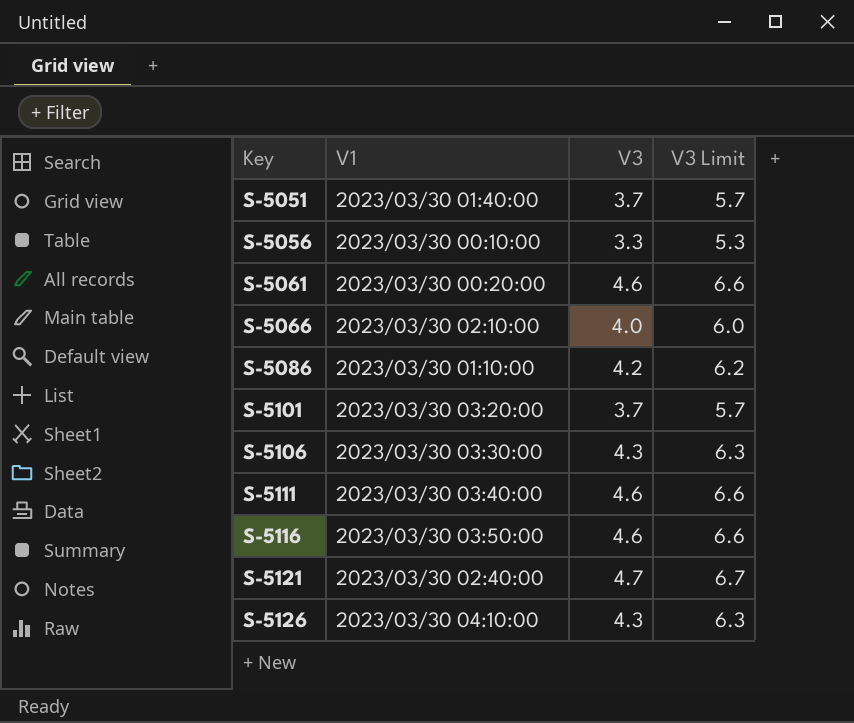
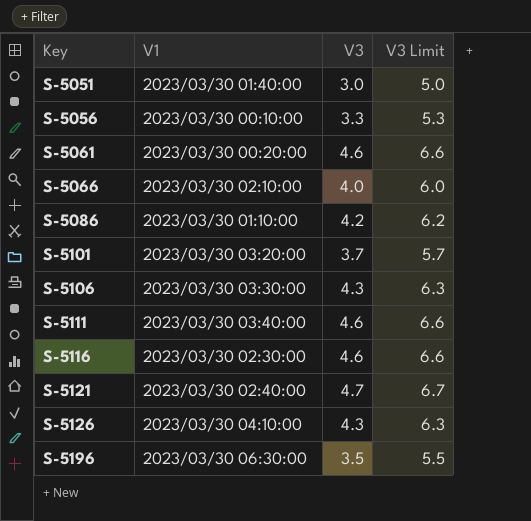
S-5051 | V3: 3.7 -> 3.0
S-5051 | V3 Limit: 5.7 -> 5.0
S-5116 | V1: 2023/03/30 03:50:00 -> 2023/03/30 02:30:00
row S-5196: none -> 2023/03/30 06:30:00 | 3.5 | 5.5

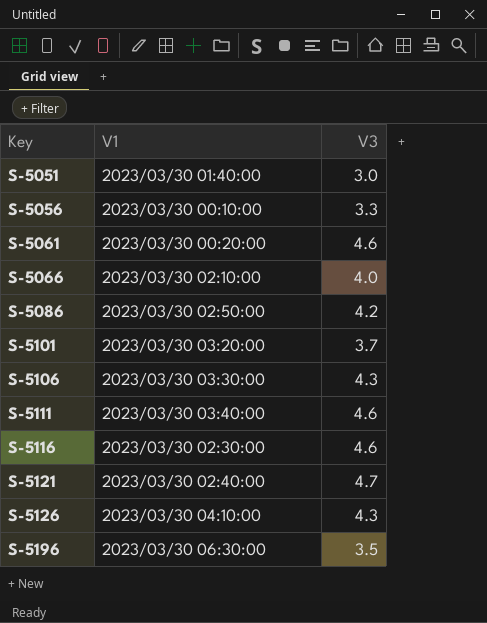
column V3 Limit | formula: [V3] + 2 -> none
S-5086 | V1: 2023/03/30 01:10:00 -> 2023/03/30 02:50:00

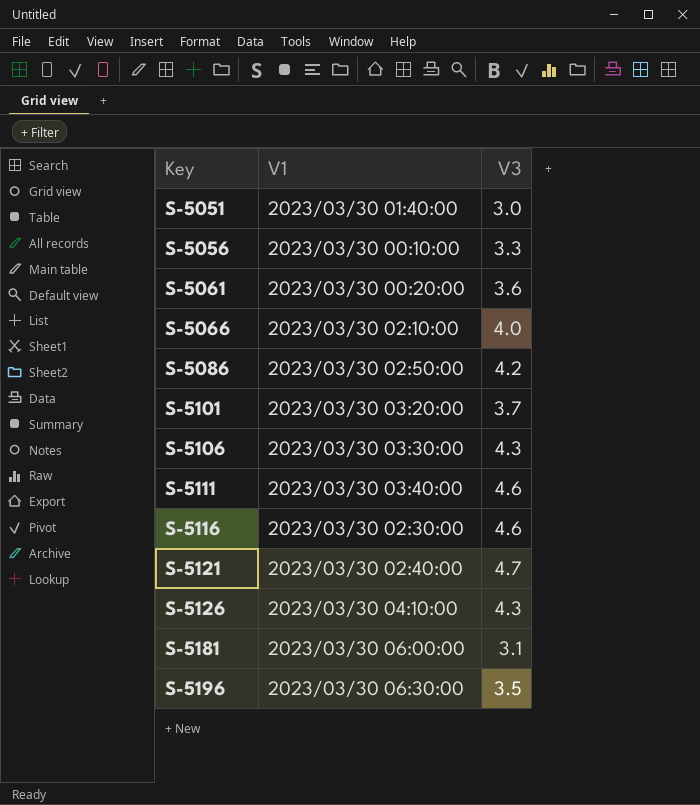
S-5061 | V3: 4.6 -> 3.6
row S-5181: none -> 2023/03/30 06:00:00 | 3.1

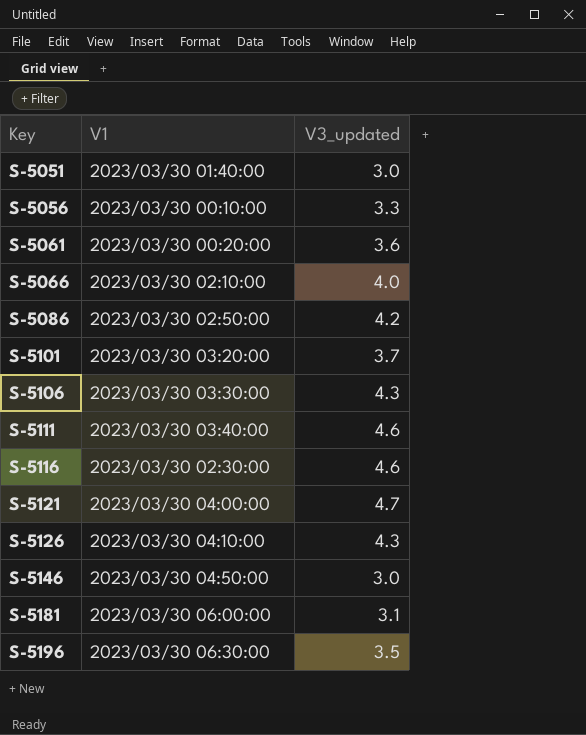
column name: V3 -> V3_updated
S-5121 | V1: 2023/03/30 02:40:00 -> 2023/03/30 04:00:00
row S-5146: none -> 2023/03/30 04:50:00 | 3.0

